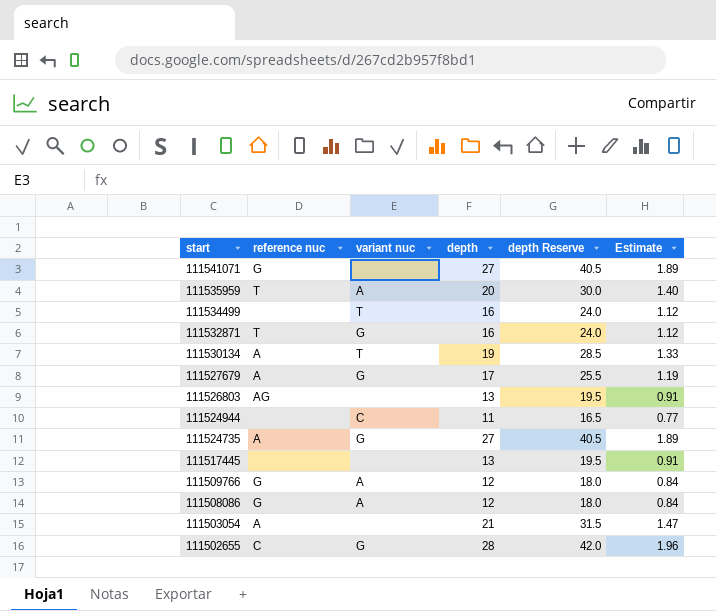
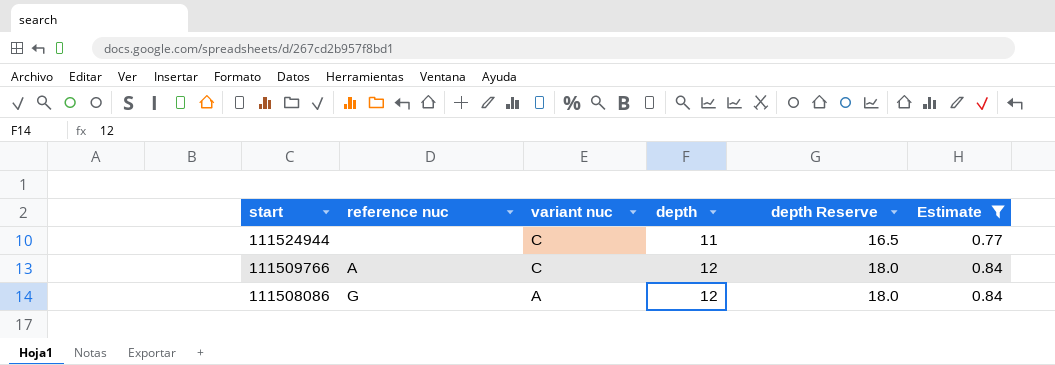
filter: none -> Estimate <= 0.84
111509766 | reference nuc: G -> A
111509766 | variant nuc: A -> C

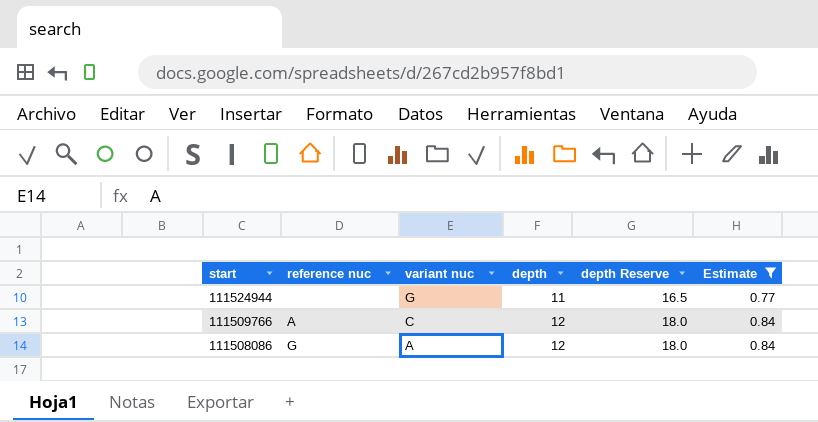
111524944 | variant nuc: C -> G

